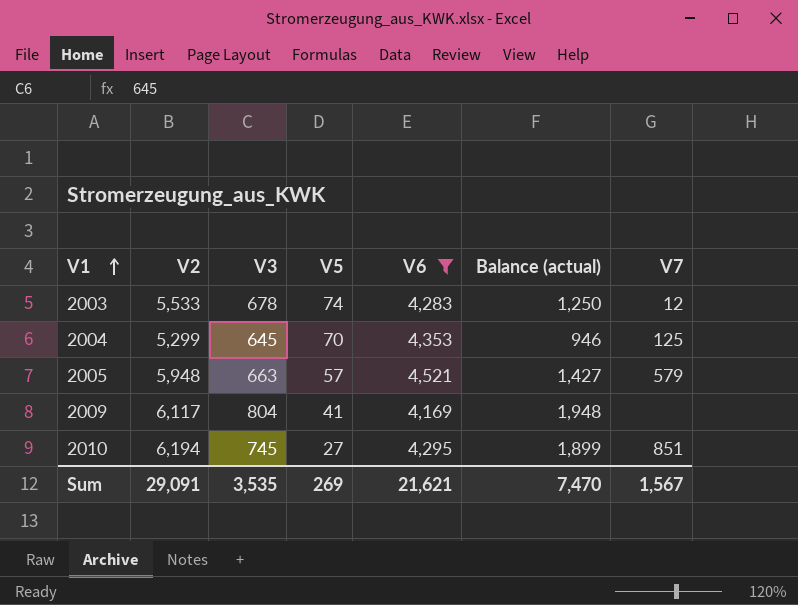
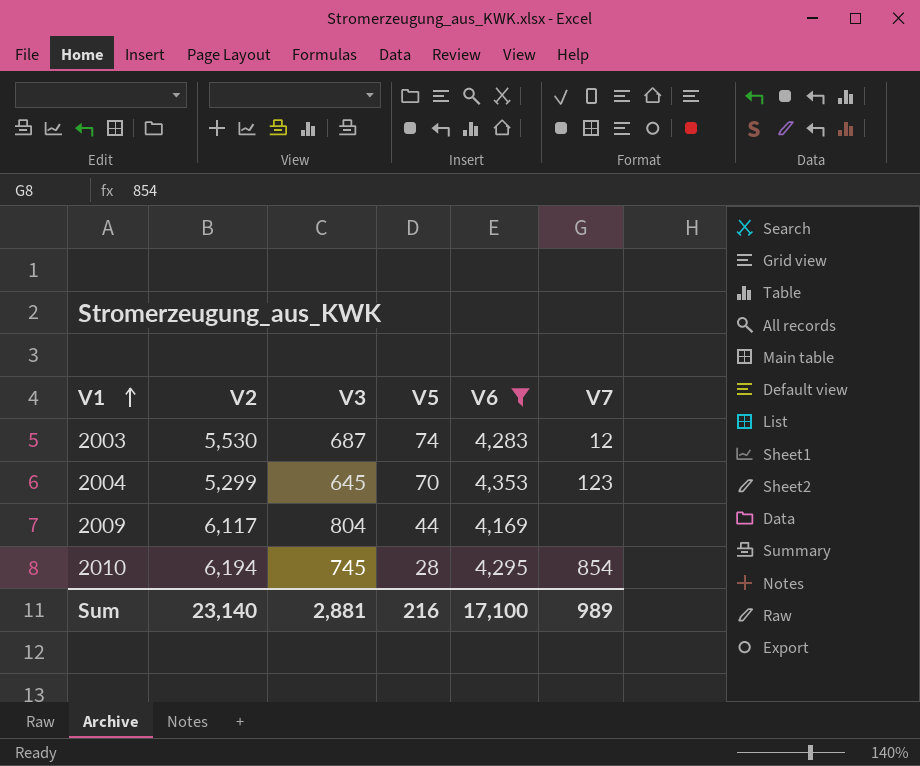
column Balance (actual) | formula: [V2] - [V6] -> none
row 2005: 5,948 | 663 | 57 | 4,521 | 1,427 | 579 -> none
2003 | V2: 5,533 -> 5,530
2003 | V3: 678 -> 687
2004 | V7: 125 -> 123
2009 | V5: 41 -> 44
2010 | V5: 27 -> 28
2010 | V7: 851 -> 854
Sum | V2: 29,091 -> 23,140
Sum | V3: 3,535 -> 2,881
Sum | V5: 269 -> 216
Sum | V6: 21,621 -> 17,100
Sum | V7: 1,567 -> 989

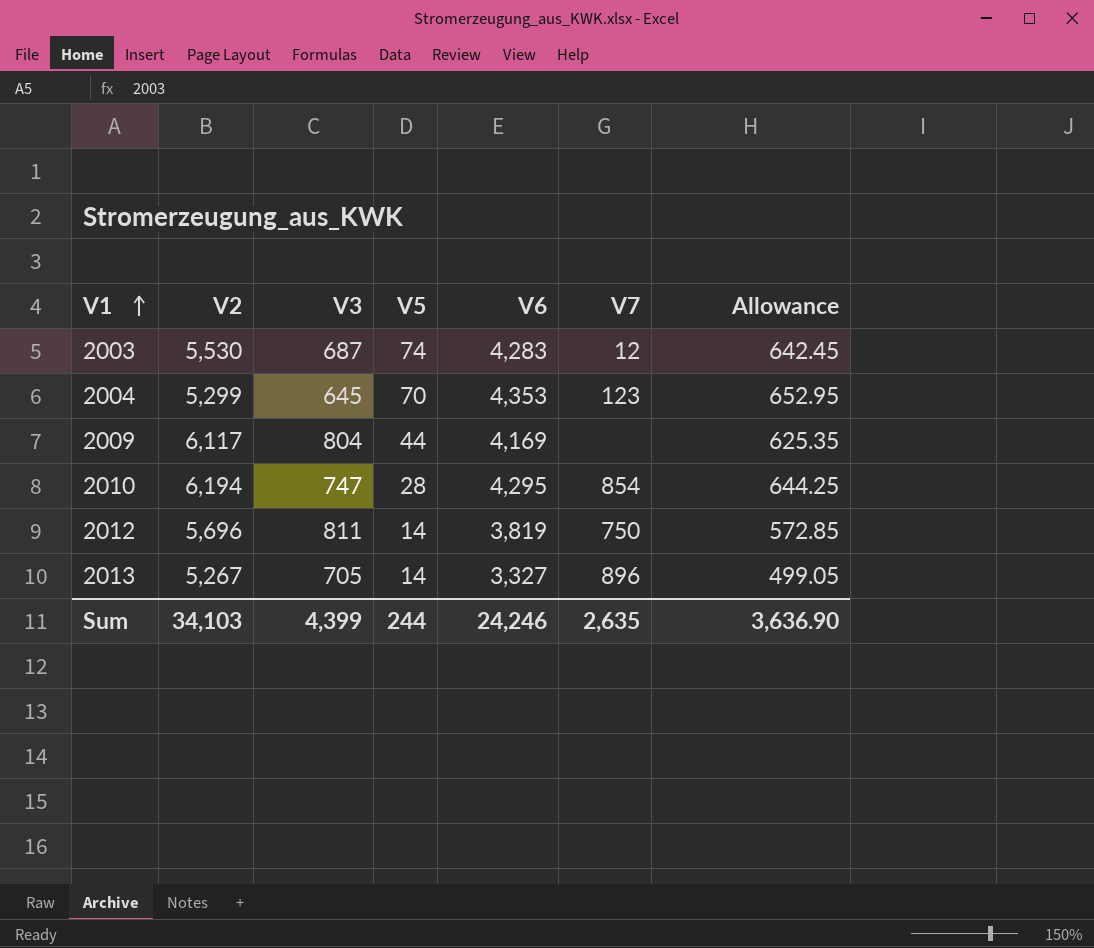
filter: V6 >= 4,169 -> none
column Allowance | formula: none -> [V6] * 0.15
2010 | V3: 745 -> 747
Sum | V2: 23,140 -> 34,103
Sum | V3: 2,881 -> 4,399
Sum | V5: 216 -> 244
Sum | V6: 17,100 -> 24,246
Sum | V7: 989 -> 2,635

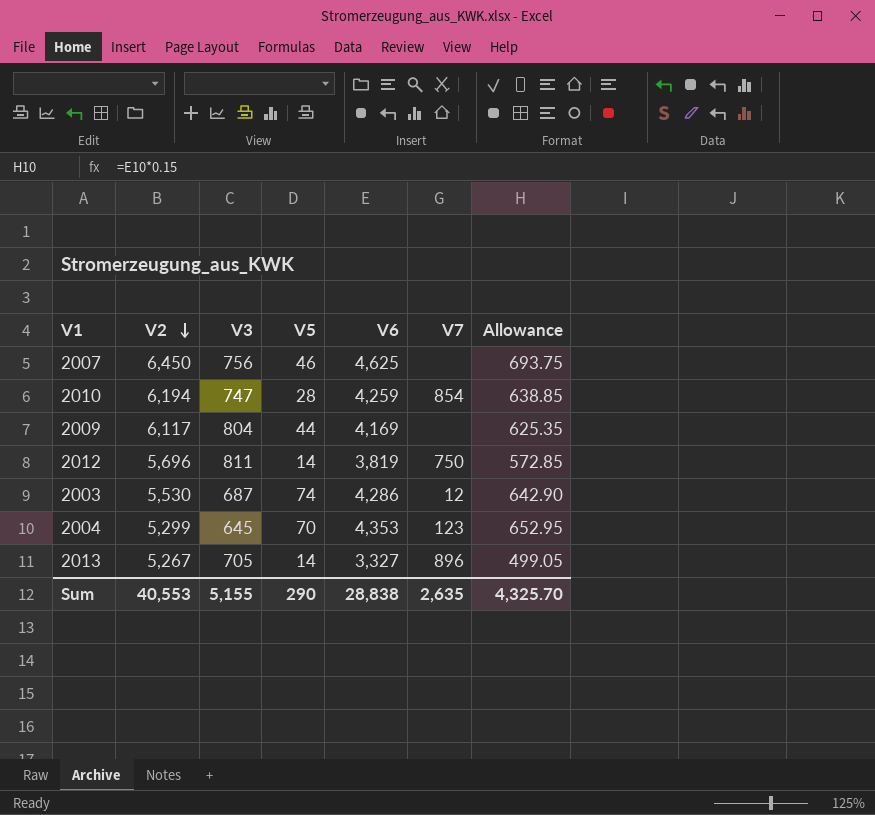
row order: V1 ascending -> V2 descending
row 2007: none -> 6,450 | 756 | 46 | 4,625 | none | 693.75
2010 | V6: 4,295 -> 4,259
2010 | Allowance: 644.25 -> 638.85
2003 | V6: 4,283 -> 4,286
2003 | Allowance: 642.45 -> 642.90
Sum | V2: 34,103 -> 40,553
Sum | V3: 4,399 -> 5,155
Sum | V5: 244 -> 290
Sum | V6: 24,246 -> 28,838
Sum | Allowance: 3,636.90 -> 4,325.70

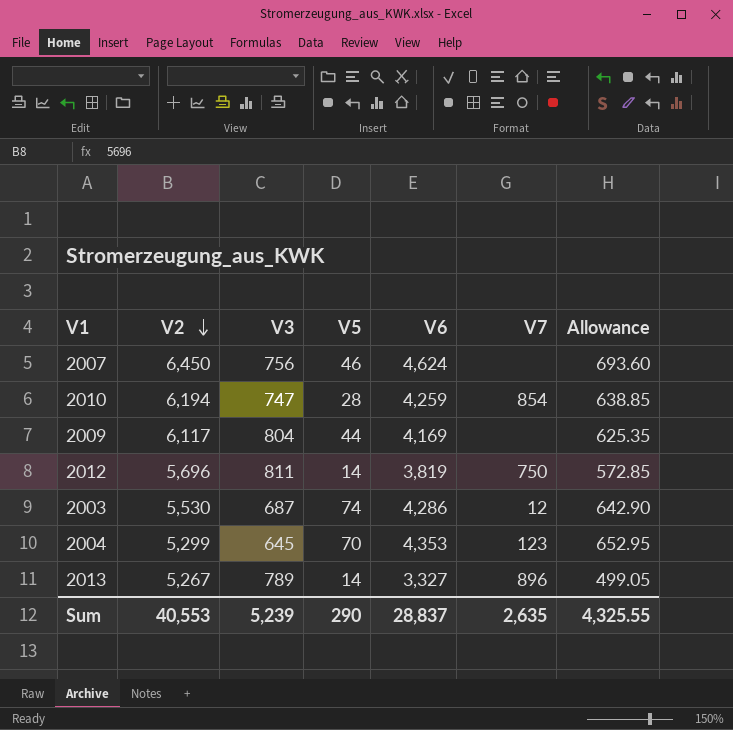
2007 | V6: 4,625 -> 4,624
2007 | Allowance: 693.75 -> 693.60
2013 | V3: 705 -> 789
Sum | V3: 5,155 -> 5,239
Sum | V6: 28,838 -> 28,837
Sum | Allowance: 4,325.70 -> 4,325.55

